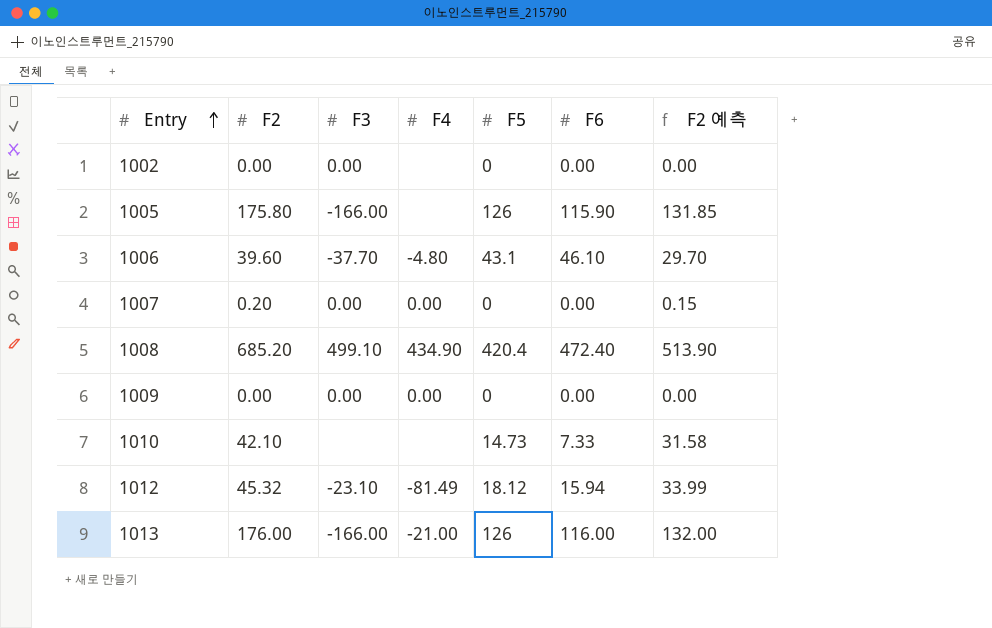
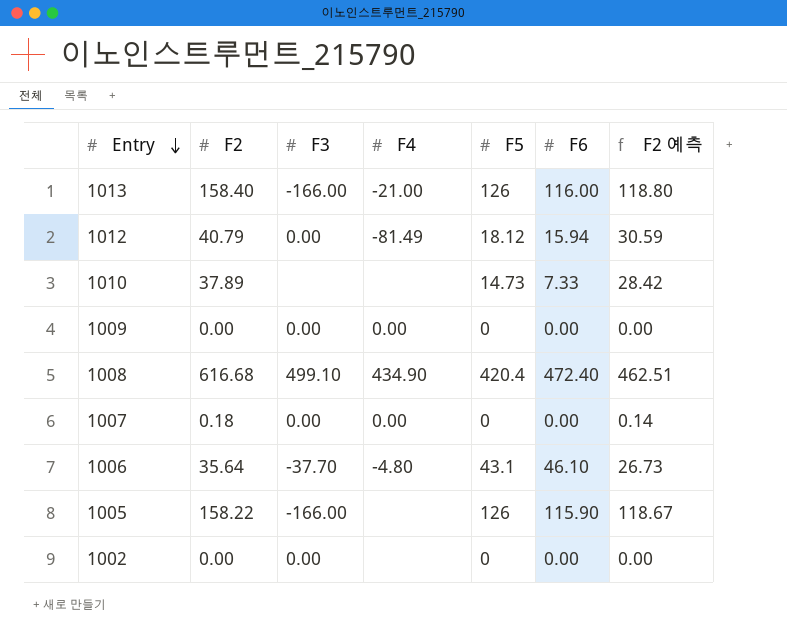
row order: Entry ascending -> Entry descending
1013 | F2: 176.00 -> 158.40
1013 | F2 예측: 132.00 -> 118.80
1012 | F2: 45.32 -> 40.79
1012 | F3: -23.10 -> 0.00
1012 | F2 예측: 33.99 -> 30.59
1010 | F2: 42.10 -> 37.89
1010 | F2 예측: 31.58 -> 28.42
1008 | F2: 685.20 -> 616.68
1008 | F2 예측: 513.90 -> 462.51
1007 | F2: 0.20 -> 0.18
1007 | F2 예측: 0.15 -> 0.14
1006 | F2: 39.60 -> 35.64
1006 | F2 예측: 29.70 -> 26.73
1005 | F2: 175.80 -> 158.22
1005 | F2 예측: 131.85 -> 118.67

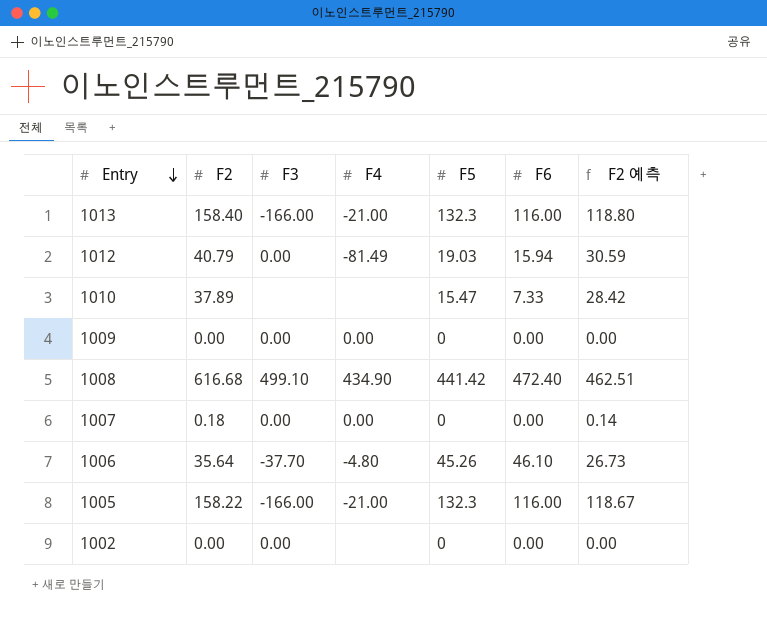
1013 | F5: 126 -> 132.3
1012 | F5: 18.12 -> 19.03
1010 | F5: 14.73 -> 15.47
1008 | F5: 420.4 -> 441.42
1006 | F5: 43.1 -> 45.26
1005 | F4: none -> -21.00
1005 | F5: 126 -> 132.3
1005 | F6: 115.90 -> 116.00

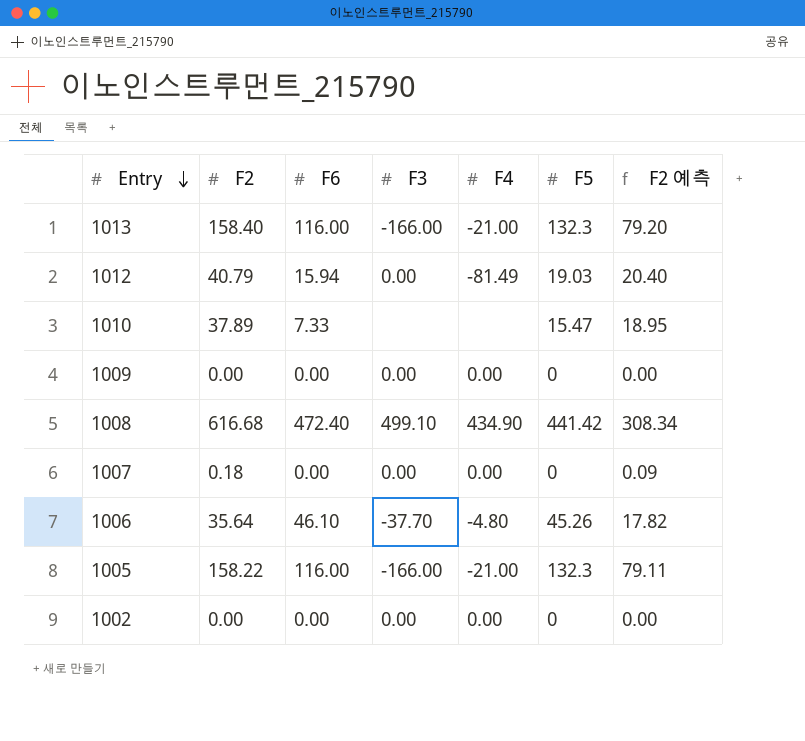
column F6 | position: 6 -> 3
column F2 예측 | formula: [F2] * 0.75 -> [F2] * 0.5
1002 | F4: none -> 0.00

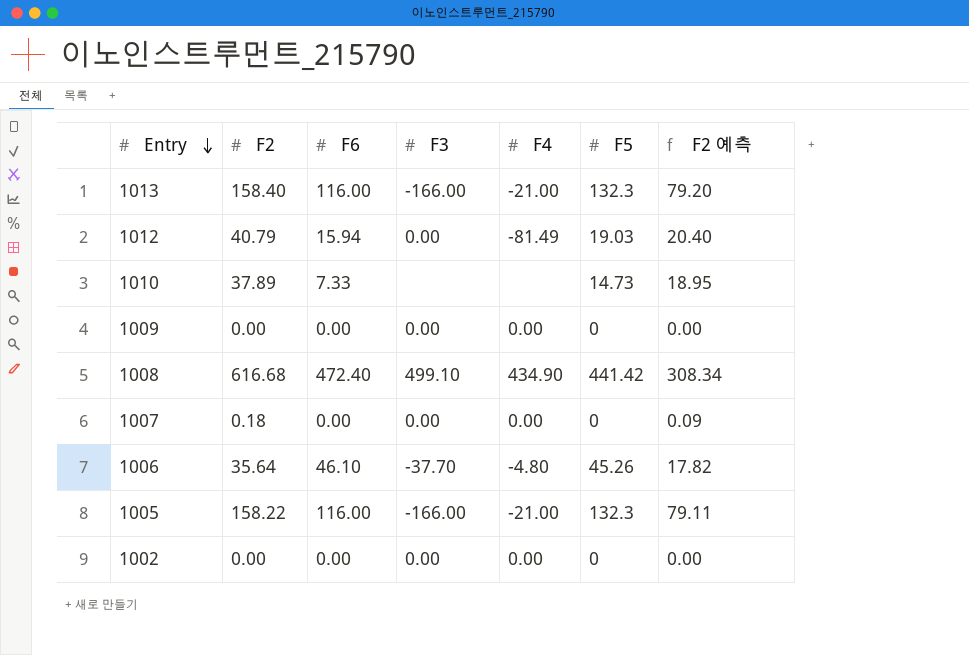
1010 | F5: 15.47 -> 14.73

